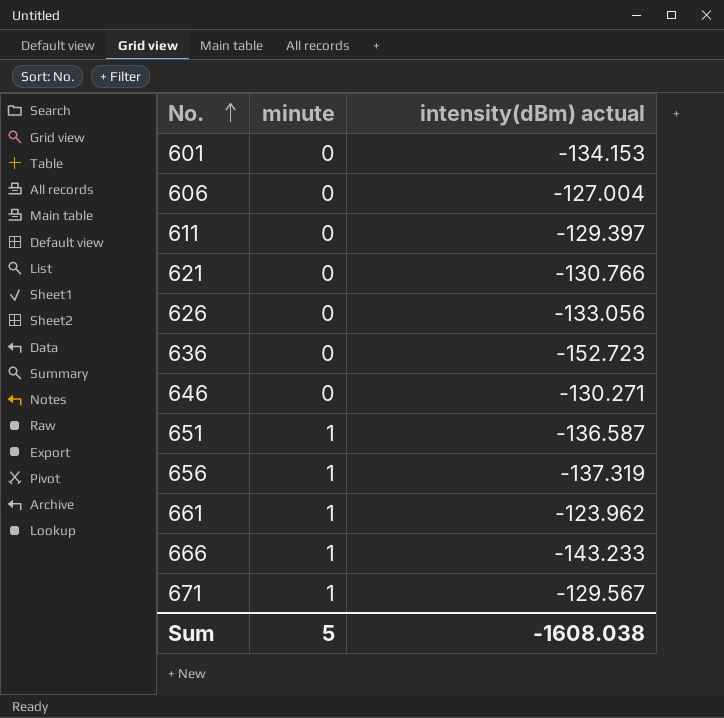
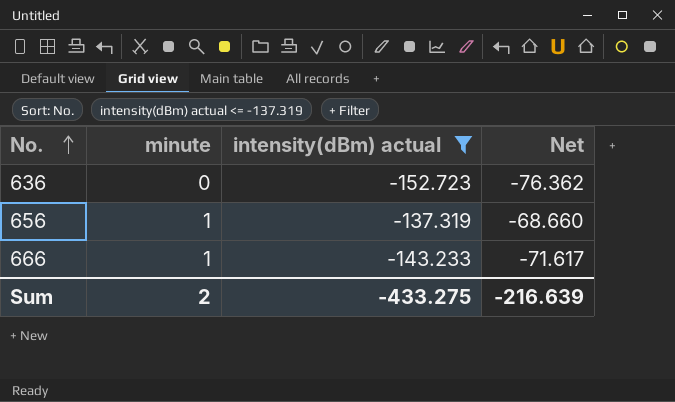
filter: none -> intensity(dBm) actual <= -137.319
column Net | formula: none -> [intensity(dBm) actual] * 0.5
Sum | minute: 5 -> 2
Sum | intensity(dBm) actual: -1608.038 -> -433.275

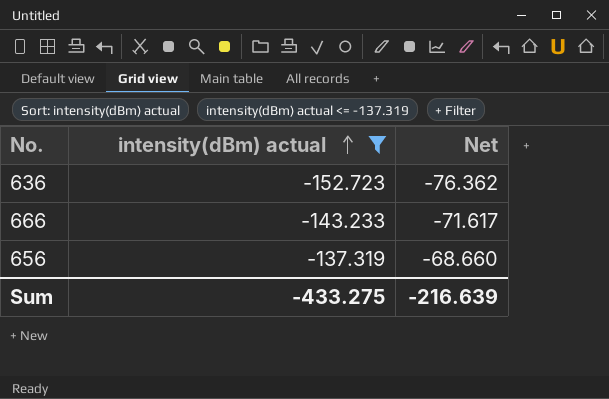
row order: No. ascending -> intensity(dBm) actual ascending
column minute | position: 2 -> none

